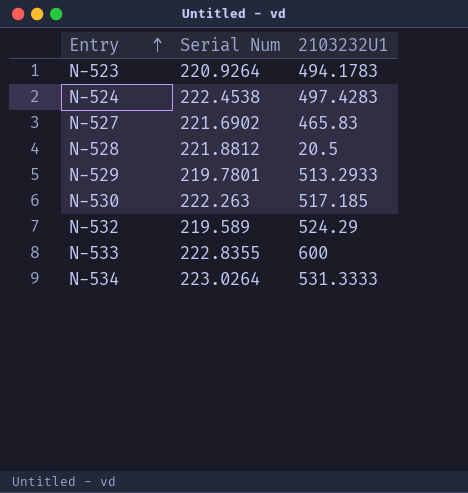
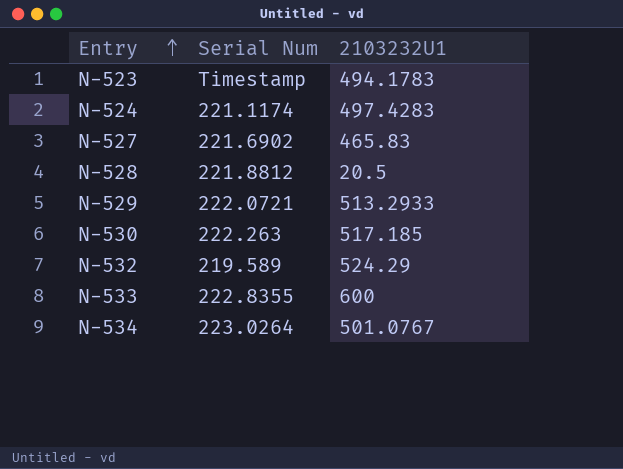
N-523 | Serial Num: 220.9264 -> Timestamp
N-524 | Serial Num: 222.4538 -> 221.1174
N-529 | Serial Num: 219.7801 -> 222.0721
N-534 | 2103232U1: 531.3333 -> 501.0767

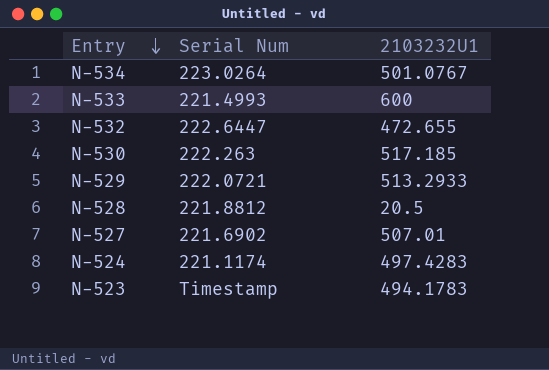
row order: Entry ascending -> Entry descending
N-533 | Serial Num: 222.8355 -> 221.4993
N-532 | Serial Num: 219.589 -> 222.6447
N-532 | 2103232U1: 524.29 -> 472.655
N-527 | 2103232U1: 465.83 -> 507.01

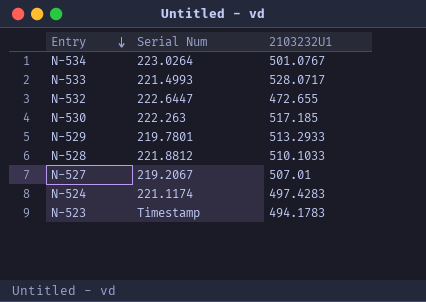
N-533 | 2103232U1: 600 -> 528.0717
N-529 | Serial Num: 222.0721 -> 219.7801
N-528 | 2103232U1: 20.5 -> 510.1033
N-527 | Serial Num: 221.6902 -> 219.2067

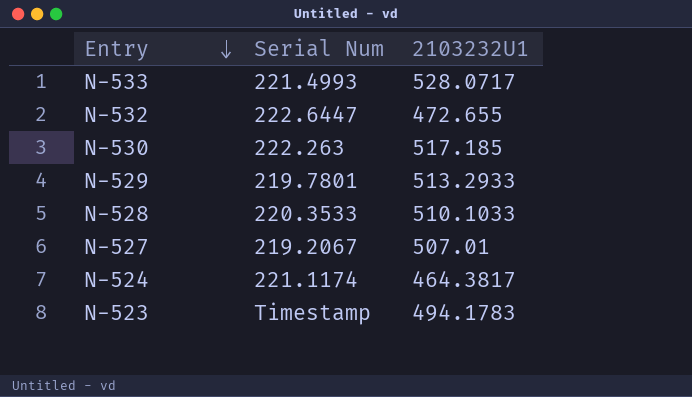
row N-534: 223.0264 | 501.0767 -> none
N-528 | Serial Num: 221.8812 -> 220.3533
N-524 | 2103232U1: 497.4283 -> 464.3817

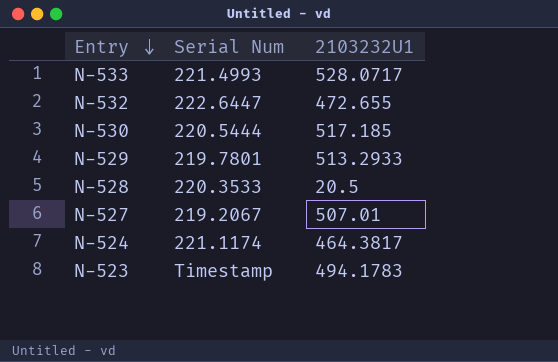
N-530 | Serial Num: 222.263 -> 220.5444
N-528 | 2103232U1: 510.1033 -> 20.5

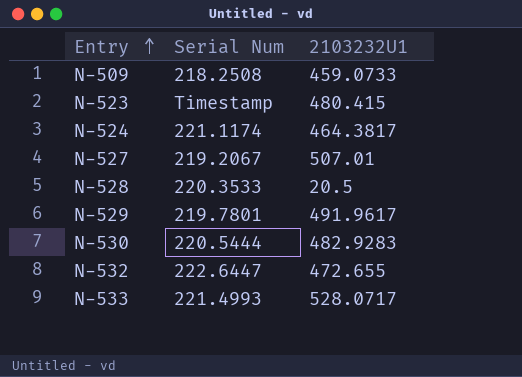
row order: Entry descending -> Entry ascending
row N-509: none -> 218.2508 | 459.0733
N-523 | 2103232U1: 494.1783 -> 480.415
N-529 | 2103232U1: 513.2933 -> 491.9617
N-530 | 2103232U1: 517.185 -> 482.9283

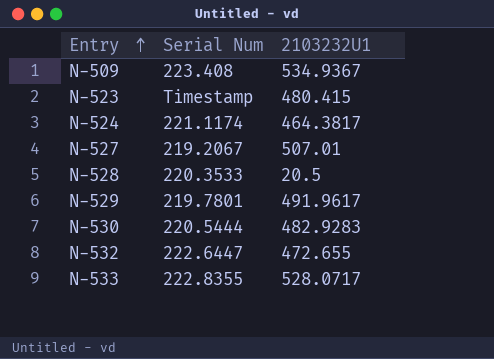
N-509 | Serial Num: 218.2508 -> 223.408
N-509 | 2103232U1: 459.0733 -> 534.9367
N-533 | Serial Num: 221.4993 -> 222.8355

